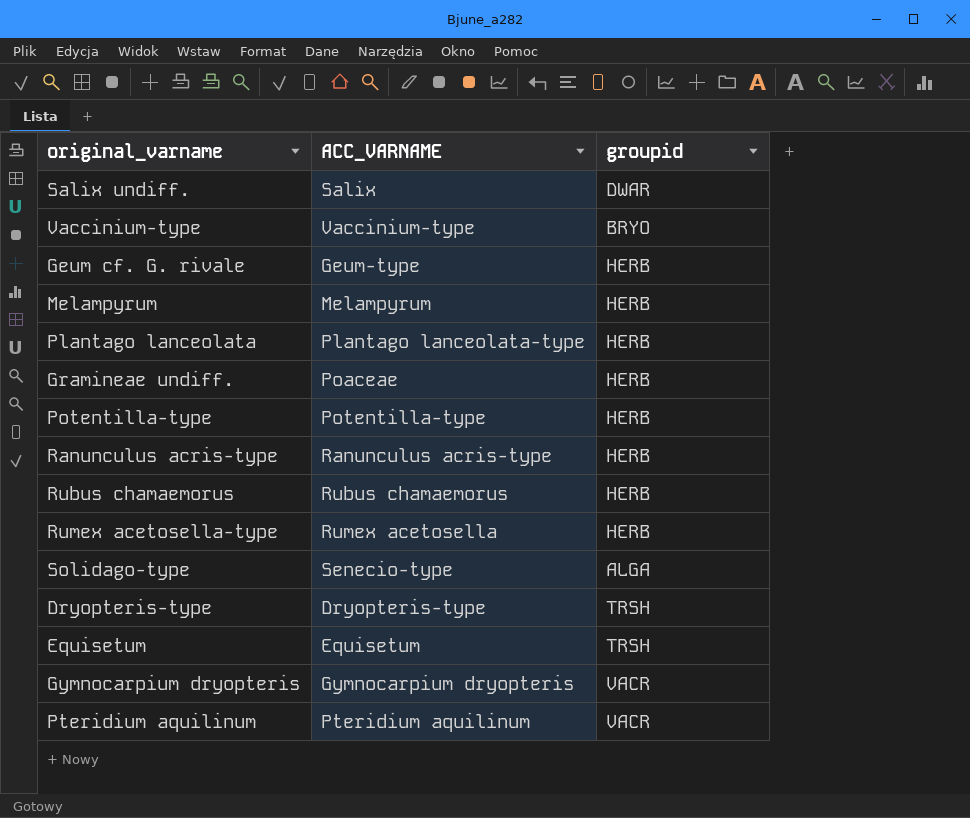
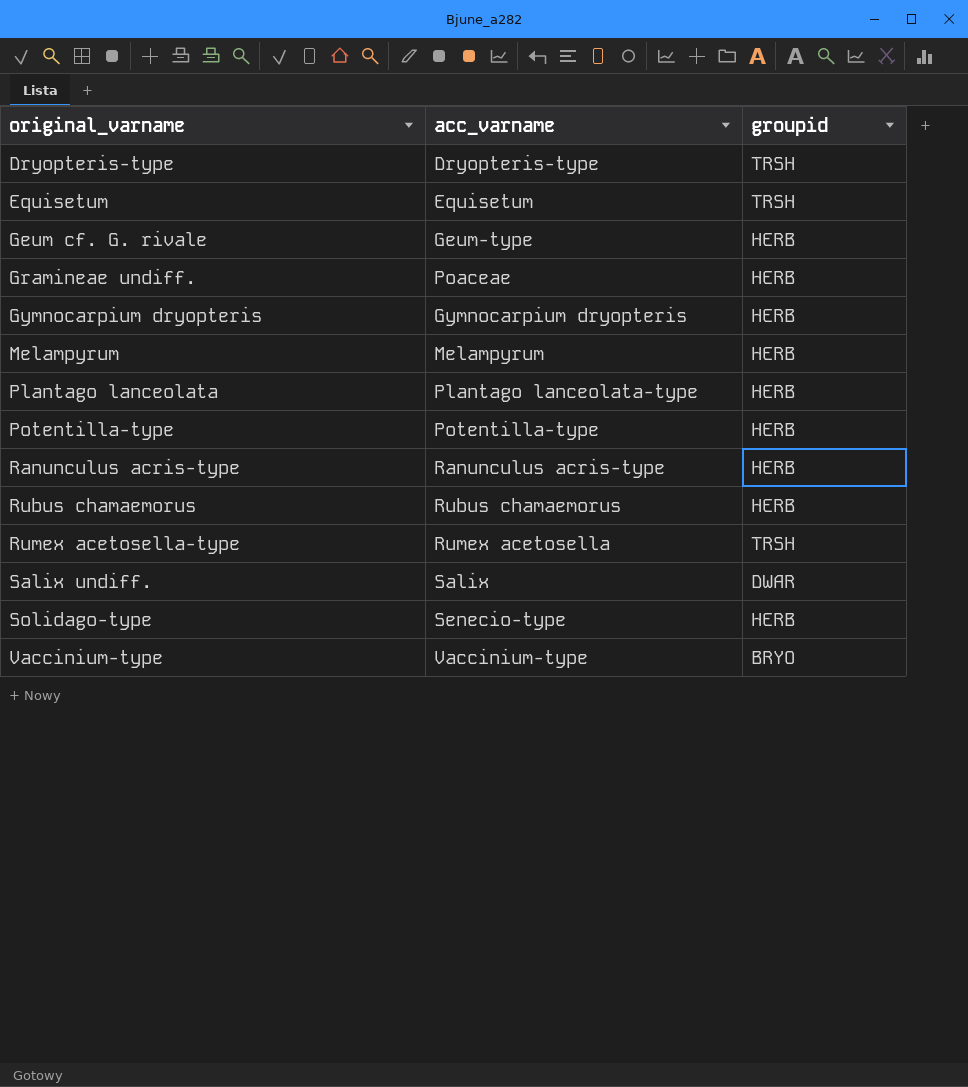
row order: none -> original_varname ascending
column name: ACC_VARNAME -> acc_varname
row Pteridium aquilinum: Pteridium aquilinum | VACR -> none
Gymnocarpium dryopteris | groupid: VACR -> HERB
Rumex acetosella-type | groupid: HERB -> TRSH
Solidago-type | groupid: ALGA -> HERB

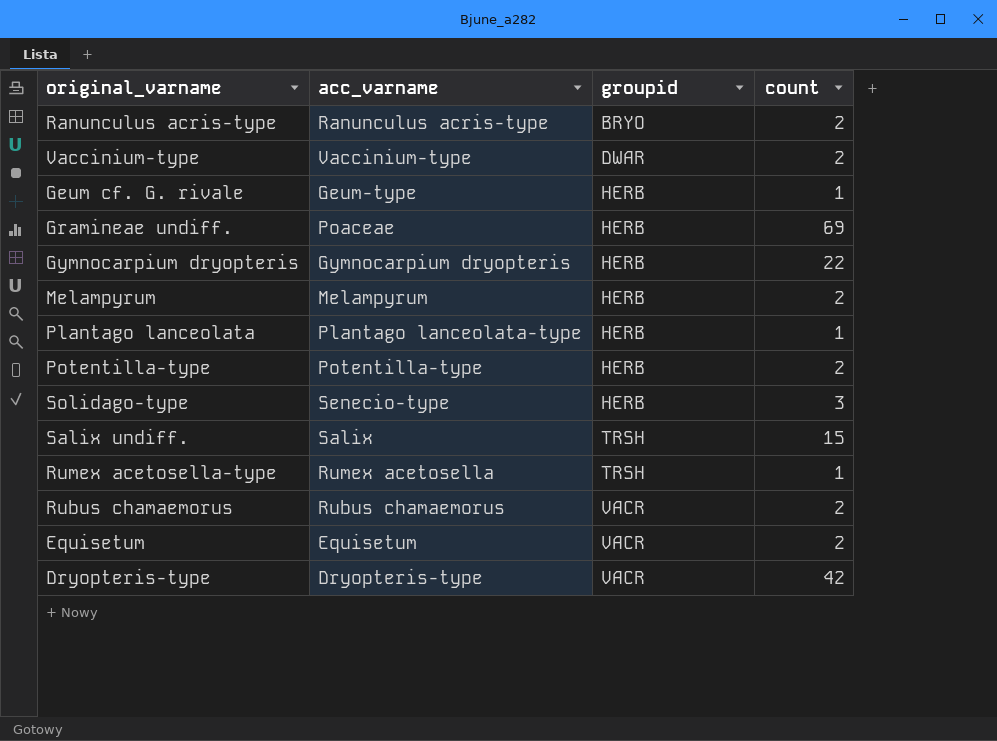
row order: original_varname ascending -> groupid ascending
column count | position: none -> 4
Ranunculus acris-type | groupid: HERB -> BRYO
Vaccinium-type | groupid: BRYO -> DWAR
Salix undiff. | groupid: DWAR -> TRSH
Rubus chamaemorus | groupid: HERB -> VACR
Equisetum | groupid: TRSH -> VACR
Dryopteris-type | groupid: TRSH -> VACR

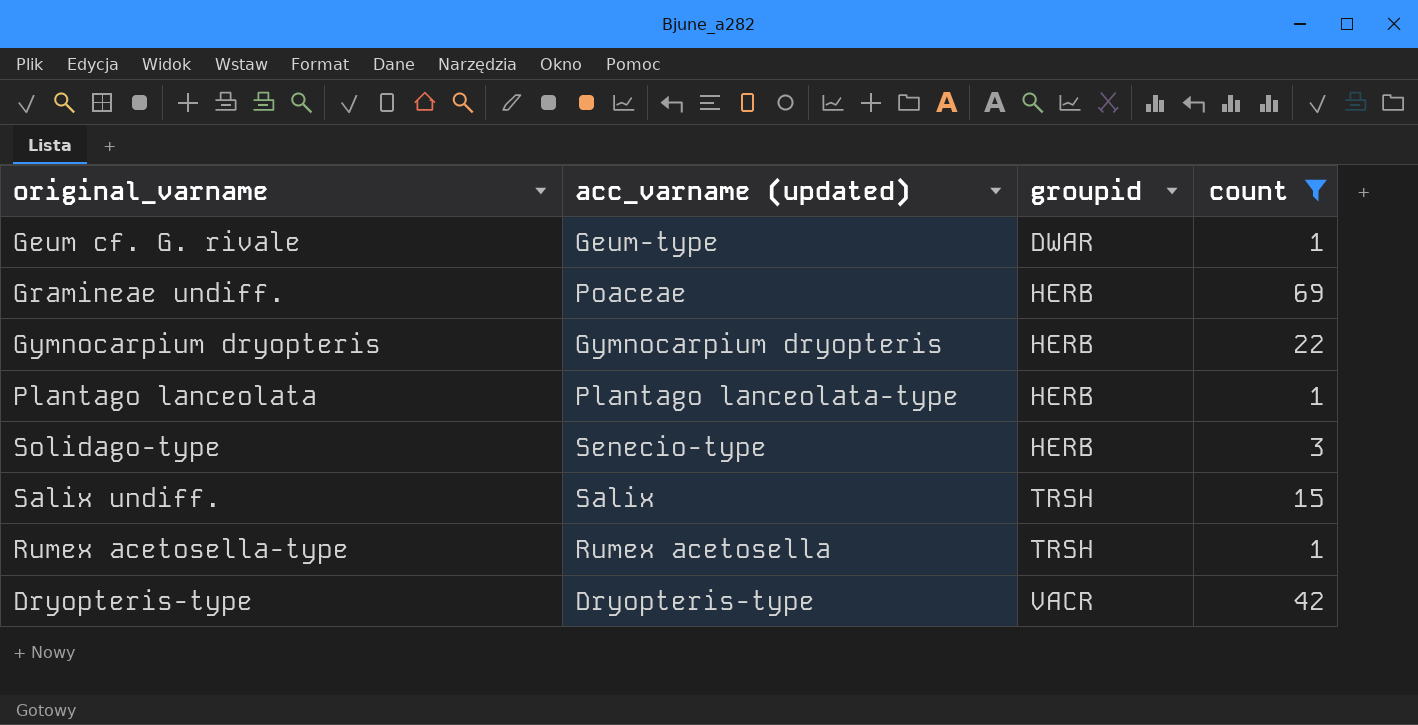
filter: none -> count != 2
column name: acc_varname -> acc_varname (updated)
Geum cf. G. rivale | groupid: HERB -> DWAR

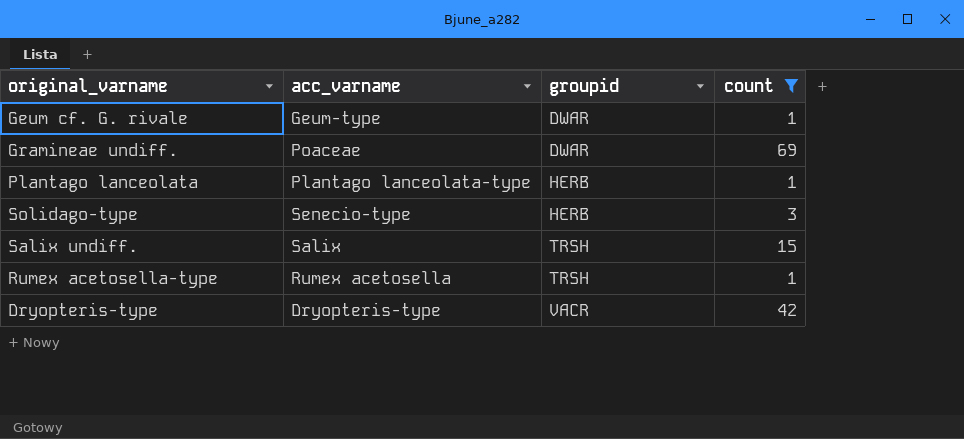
column name: acc_varname (updated) -> acc_varname
row Gymnocarpium dryopteris: Gymnocarpium dryopteris | HERB | 22 -> none
Gramineae undiff. | groupid: HERB -> DWAR

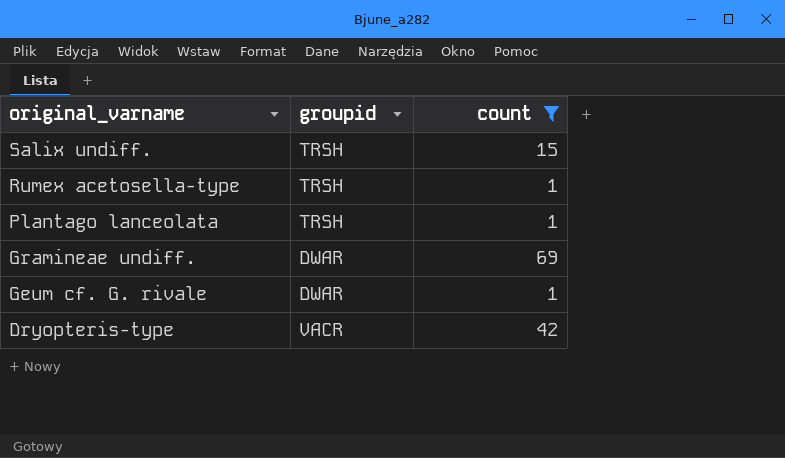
row order: groupid ascending -> original_varname descending
column acc_varname | position: 2 -> none
row Solidago-type: Senecio-type | HERB | 3 -> none
Plantago lanceolata | groupid: HERB -> TRSH

